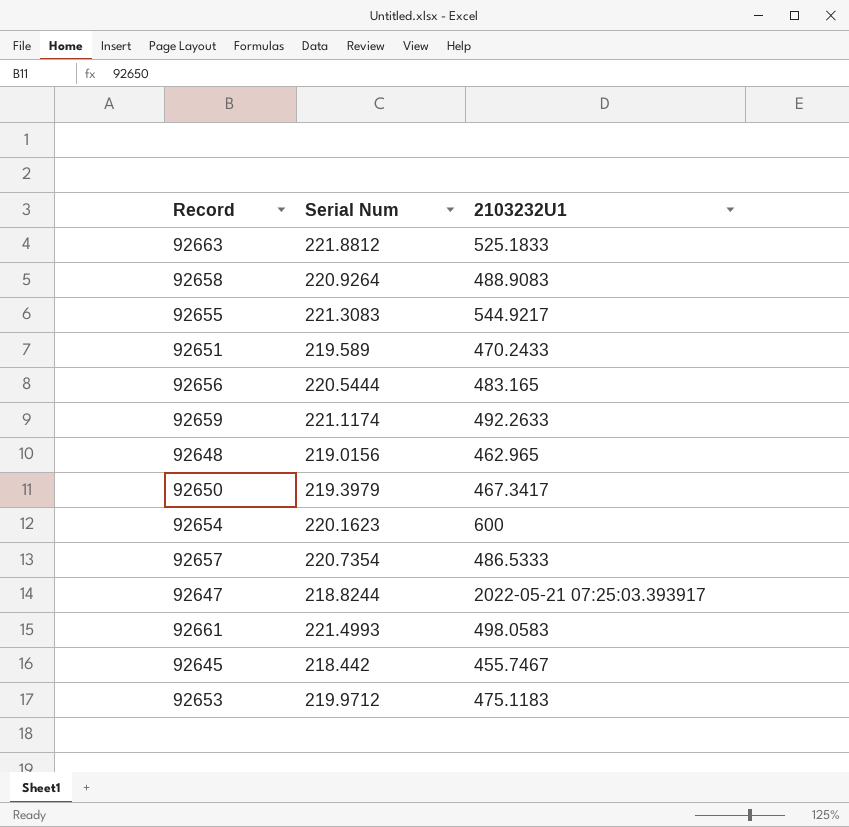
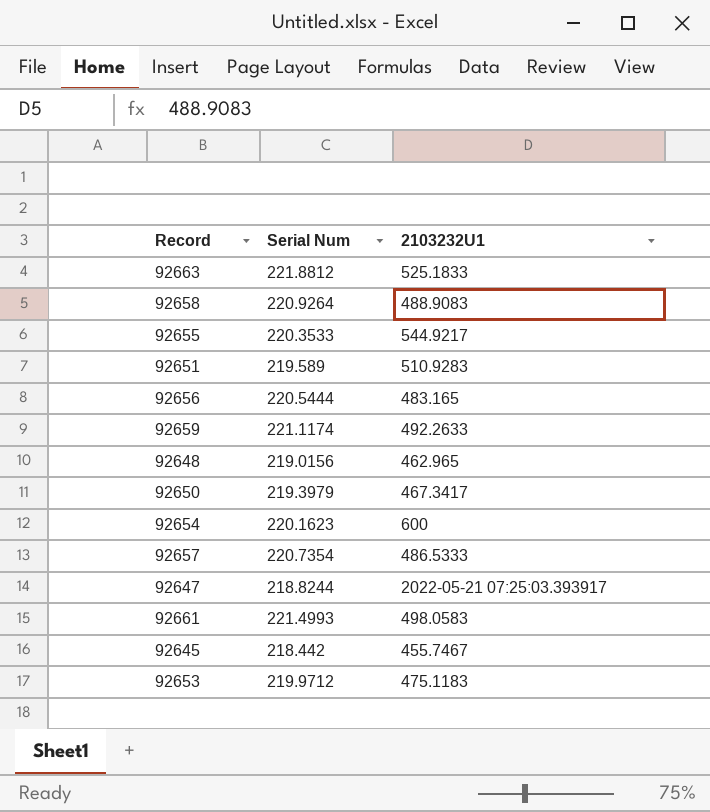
92655 | Serial Num: 221.3083 -> 220.3533
92651 | 2103232U1: 470.2433 -> 510.9283

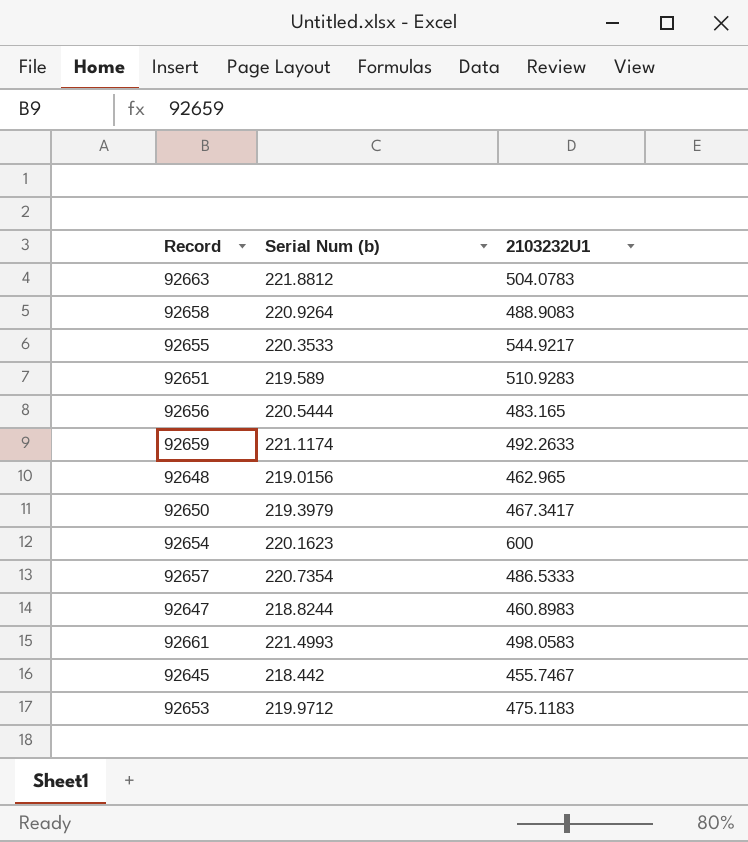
column name: Serial Num -> Serial Num (b)
92663 | 2103232U1: 525.1833 -> 504.0783
92647 | 2103232U1: 2022-05-21 07:25:03.393917 -> 460.8983

